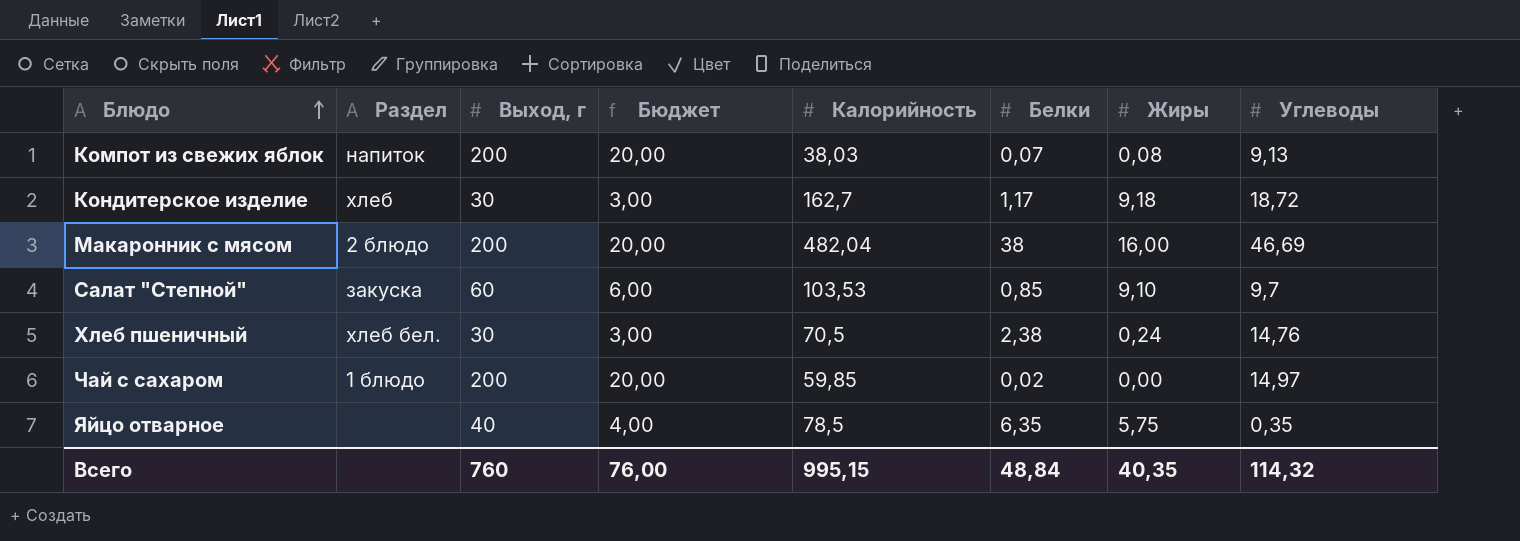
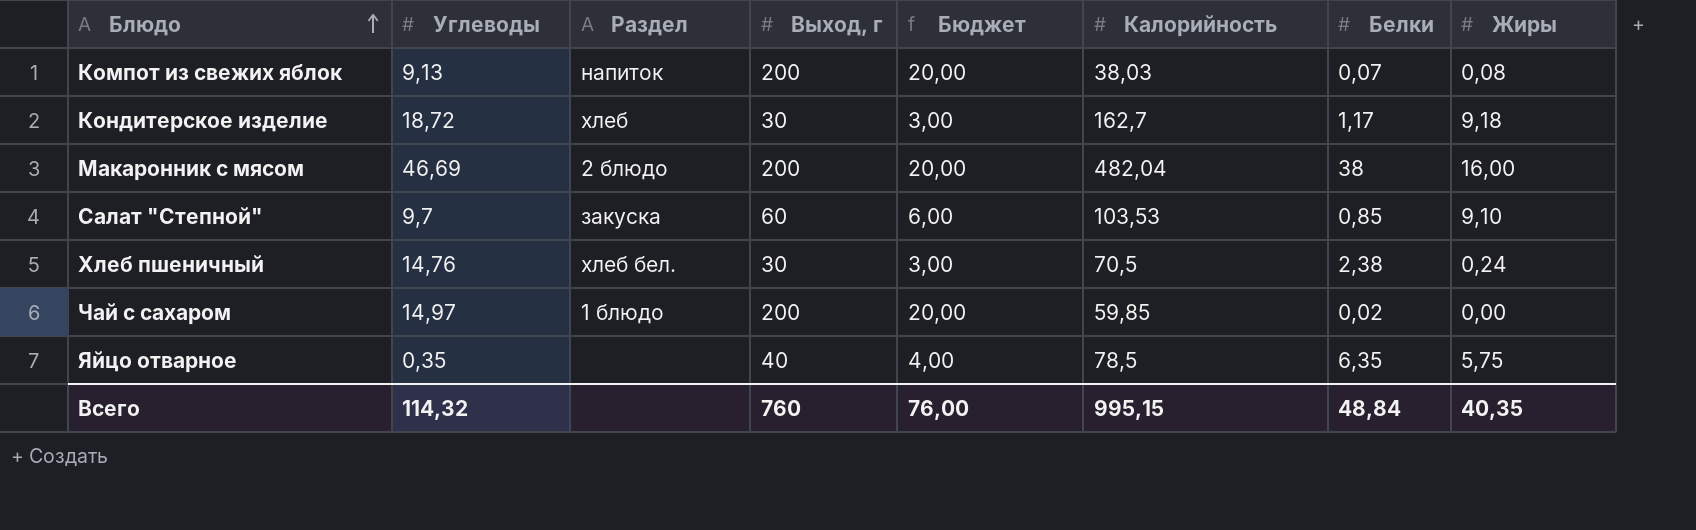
column Углеводы | position: 8 -> 2

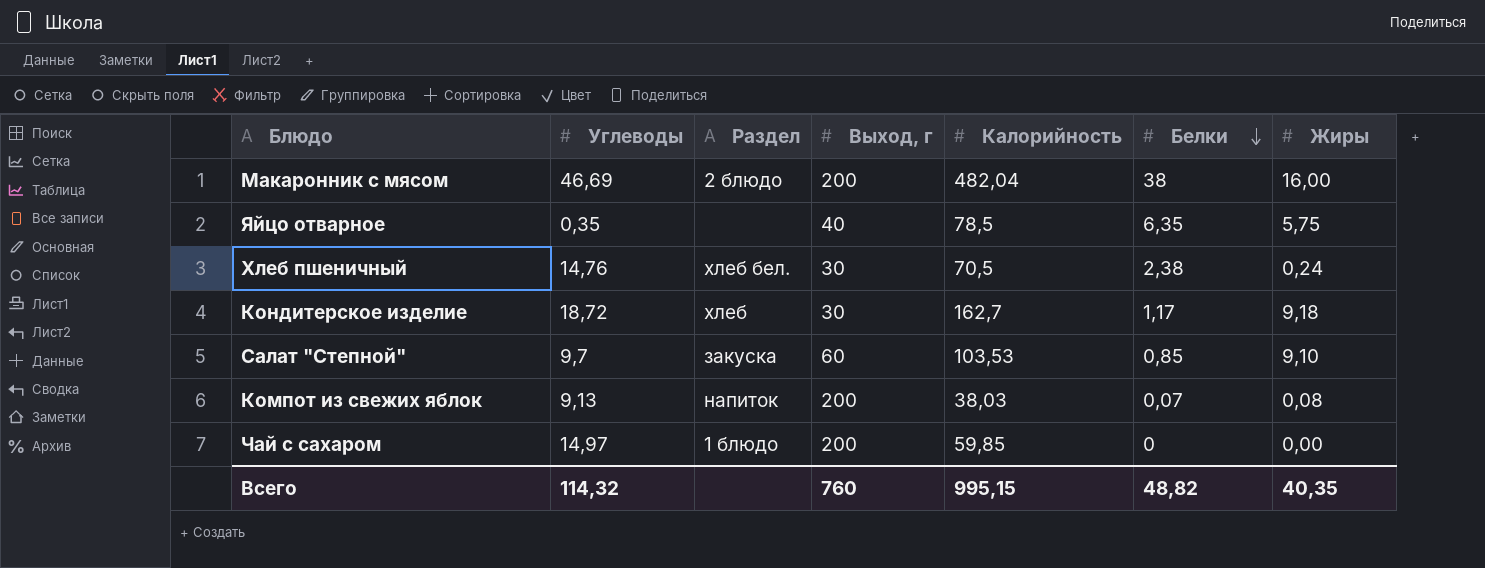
row order: Блюдо ascending -> Белки descending
column Бюджет | formula: [Выход, г] * 0,1 -> none
Чай с сахаром | Белки: 0,02 -> 0
Всего | Белки: 48,84 -> 48,82

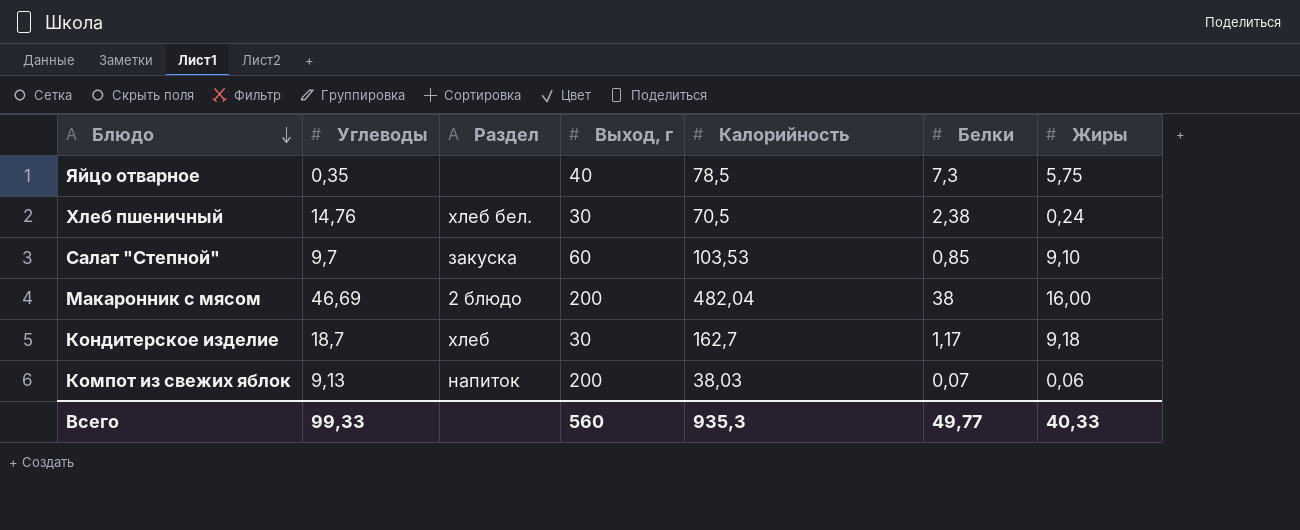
row order: Белки descending -> Блюдо descending
row Чай с сахаром: 14,97 | 1 блюдо | 200 | 59,85 | 0 | 0,00 -> none
Яйцо отварное | Белки: 6,35 -> 7,3
Кондитерское изделие | Углеводы: 18,72 -> 18,7
Компот из свежих яблок | Жиры: 0,08 -> 0,06
Всего | Углеводы: 114,32 -> 99,33
Всего | Выход, г: 760 -> 560
Всего | Калорийность: 995,15 -> 935,3
Всего | Белки: 48,82 -> 49,77
Всего | Жиры: 40,35 -> 40,33

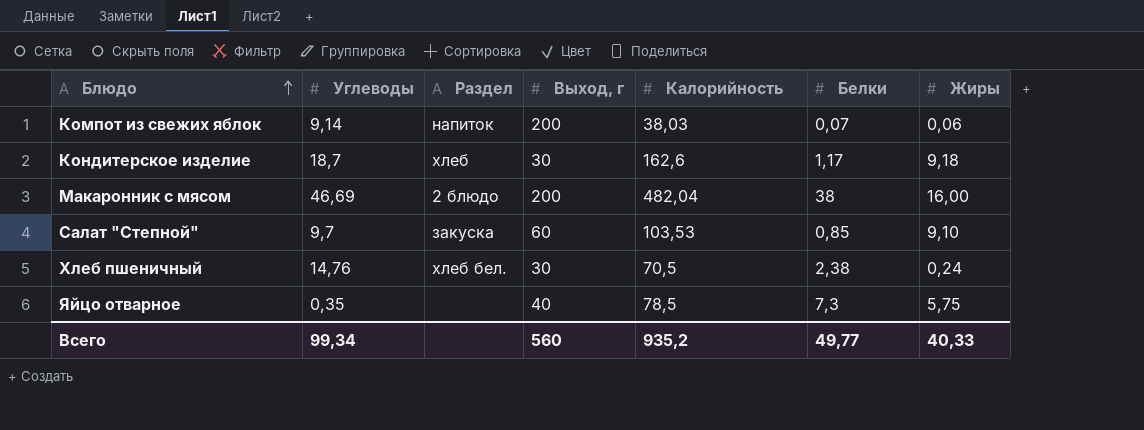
row order: Блюдо descending -> Блюдо ascending
Компот из свежих яблок | Углеводы: 9,13 -> 9,14
Кондитерское изделие | Калорийность: 162,7 -> 162,6
Всего | Углеводы: 99,33 -> 99,34
Всего | Калорийность: 935,3 -> 935,2

